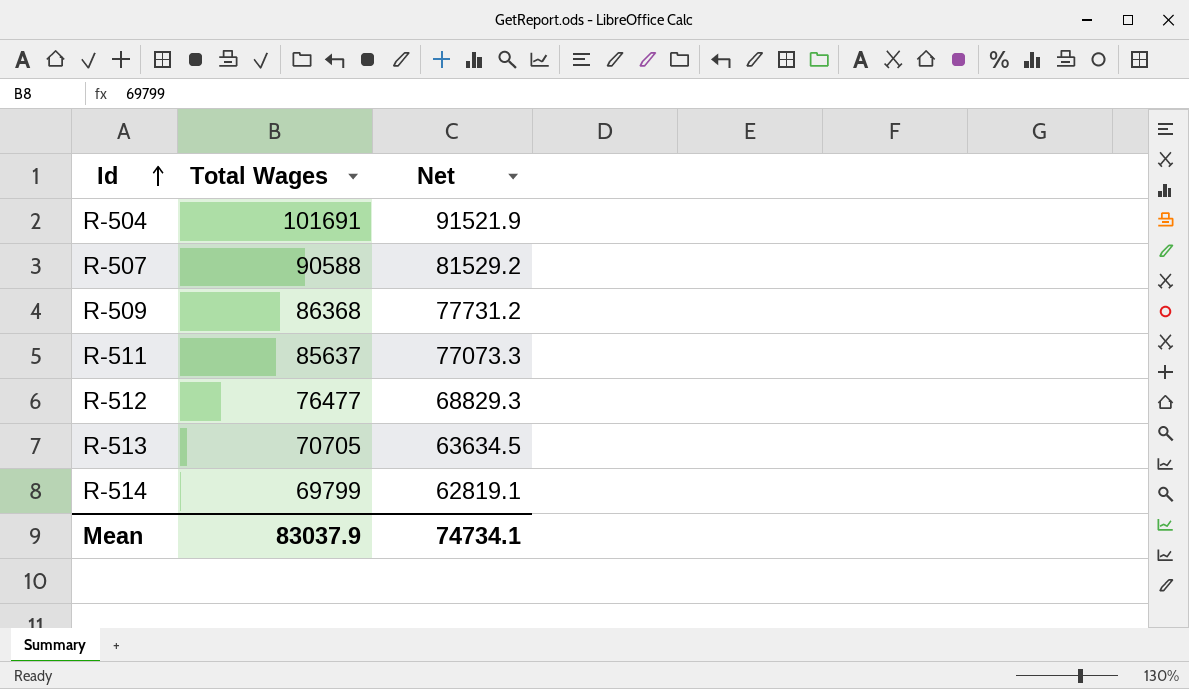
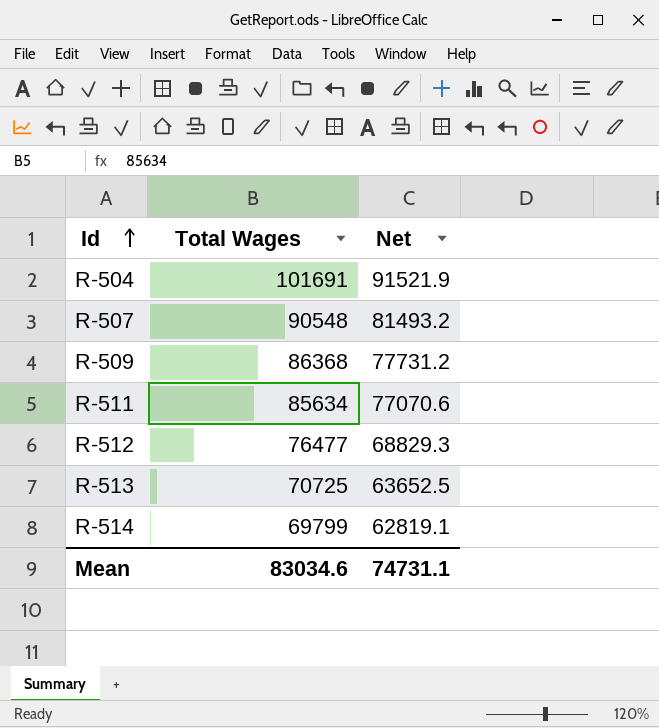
R-507 | Total Wages: 90588 -> 90548
R-507 | Net: 81529.2 -> 81493.2
R-511 | Total Wages: 85637 -> 85634
R-511 | Net: 77073.3 -> 77070.6
R-513 | Total Wages: 70705 -> 70725
R-513 | Net: 63634.5 -> 63652.5
Mean | Total Wages: 83037.9 -> 83034.6
Mean | Net: 74734.1 -> 74731.1

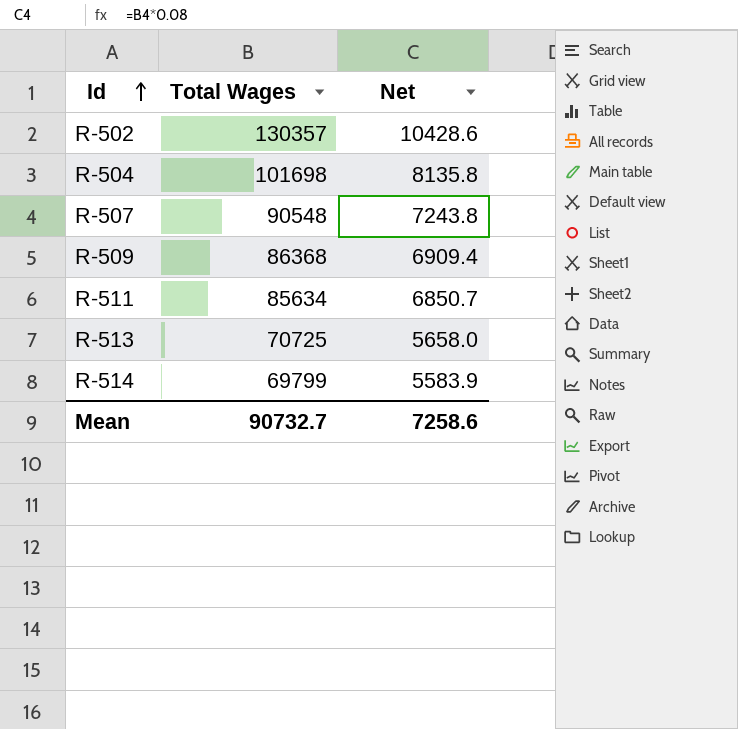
column Net | formula: [Total Wages] * 0.9 -> [Total Wages] * 0.08
row R-512: 76477 | 68829.3 -> none
row R-502: none -> 130357 | 10428.6
R-504 | Total Wages: 101691 -> 101698
Mean | Total Wages: 83034.6 -> 90732.7
Mean | Net: 74731.1 -> 7258.6

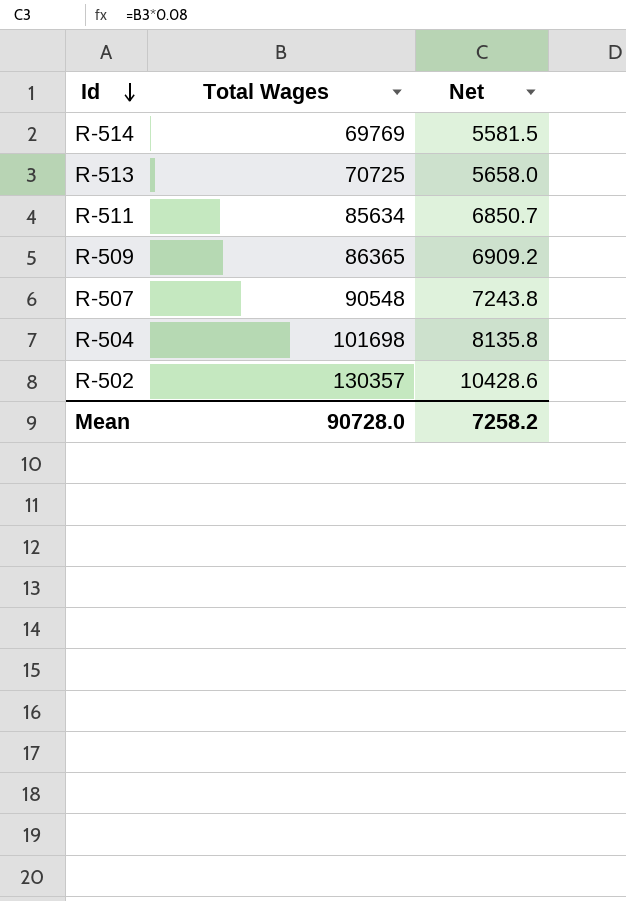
row order: Id ascending -> Id descending
R-514 | Total Wages: 69799 -> 69769
R-514 | Net: 5583.9 -> 5581.5
R-509 | Total Wages: 86368 -> 86365
R-509 | Net: 6909.4 -> 6909.2
Mean | Total Wages: 90732.7 -> 90728.0
Mean | Net: 7258.6 -> 7258.2

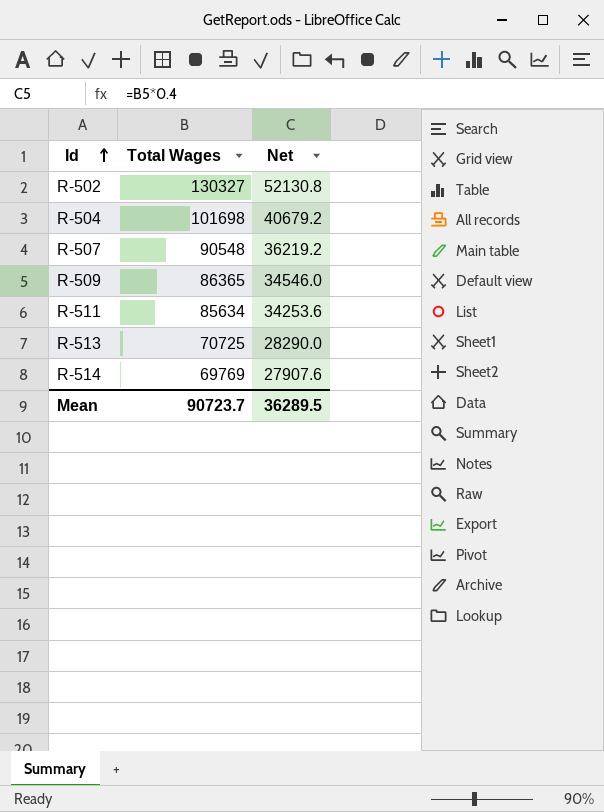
row order: Id descending -> Id ascending
column Net | formula: [Total Wages] * 0.08 -> [Total Wages] * 0.4
R-502 | Total Wages: 130357 -> 130327
Mean | Total Wages: 90728.0 -> 90723.7
Mean | Net: 7258.2 -> 36289.5

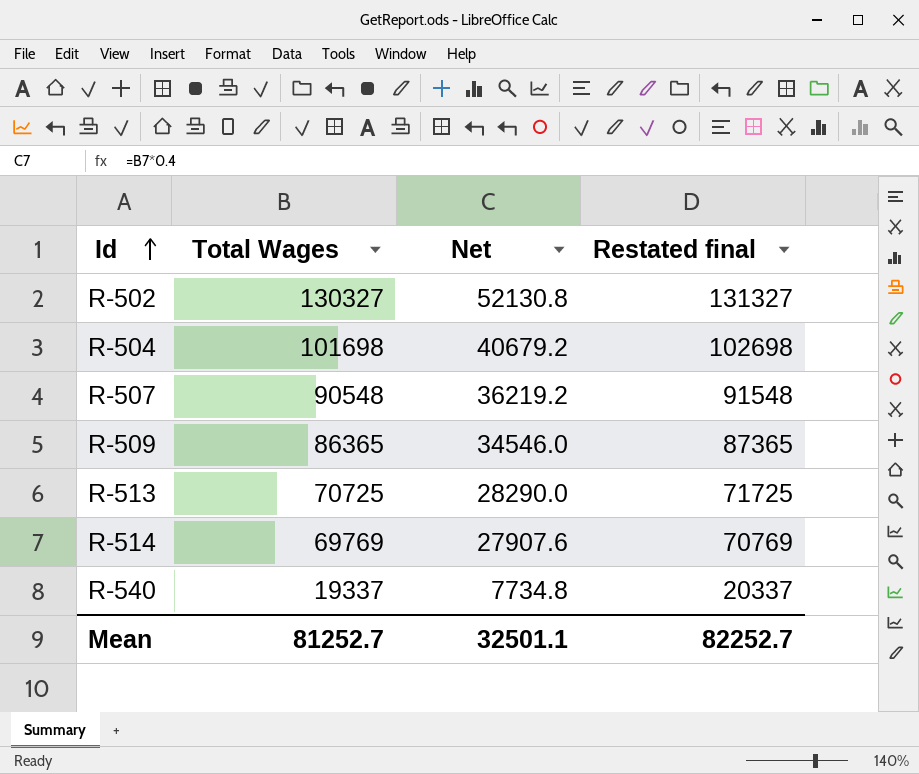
column Restated final | formula: none -> [Total Wages] + 1000
row R-511: 85634 | 34253.6 -> none
row R-540: none -> 19337 | 7734.8 | 20337
Mean | Total Wages: 90723.7 -> 81252.7
Mean | Net: 36289.5 -> 32501.1

